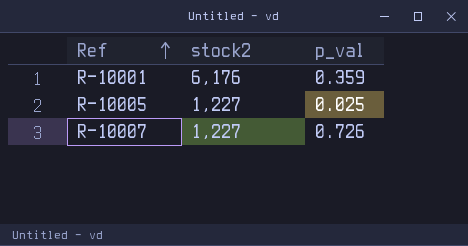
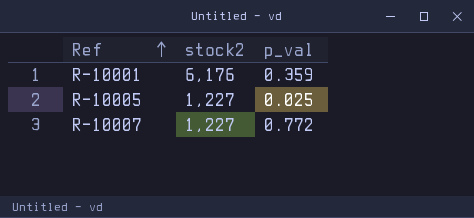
R-10007 | p_val: 0.726 -> 0.772

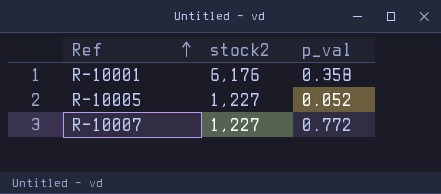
R-10001 | p_val: 0.359 -> 0.358
R-10005 | p_val: 0.025 -> 0.052

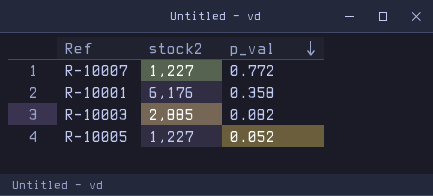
row order: Ref ascending -> p_val descending
row R-10003: none -> 2,885 | 0.082

